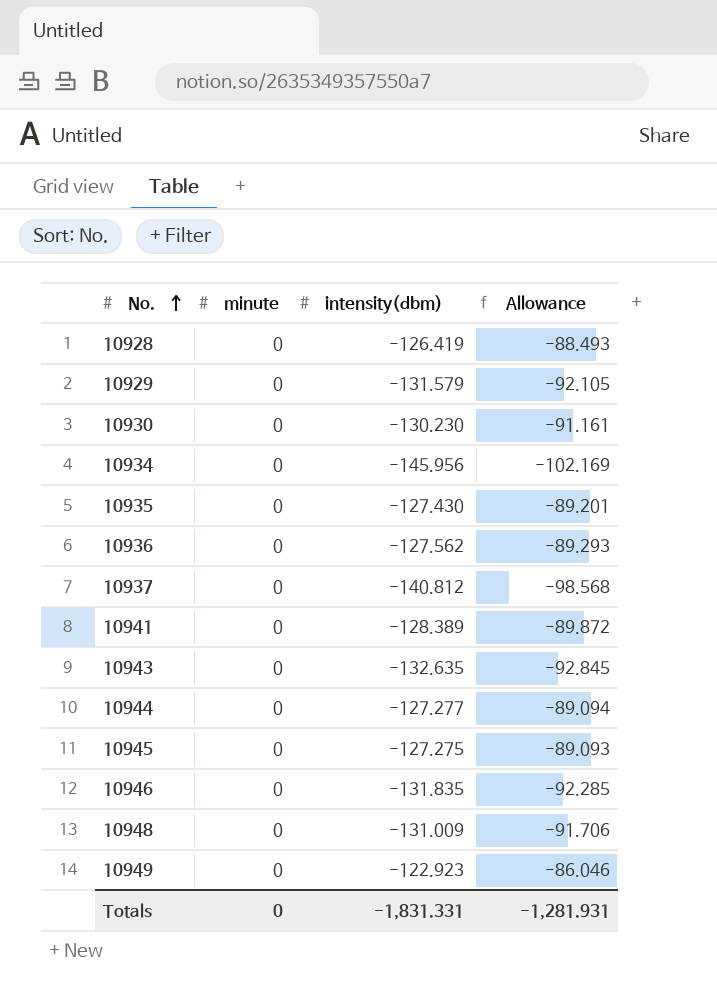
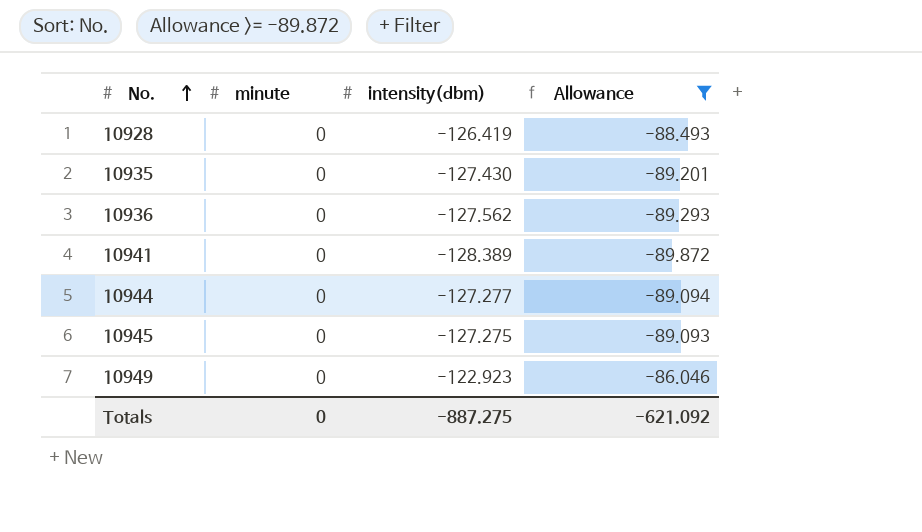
filter: none -> Allowance >= -89.872
Totals | intensity(dbm): -1,831.331 -> -887.275
Totals | Allowance: -1,281.931 -> -621.092

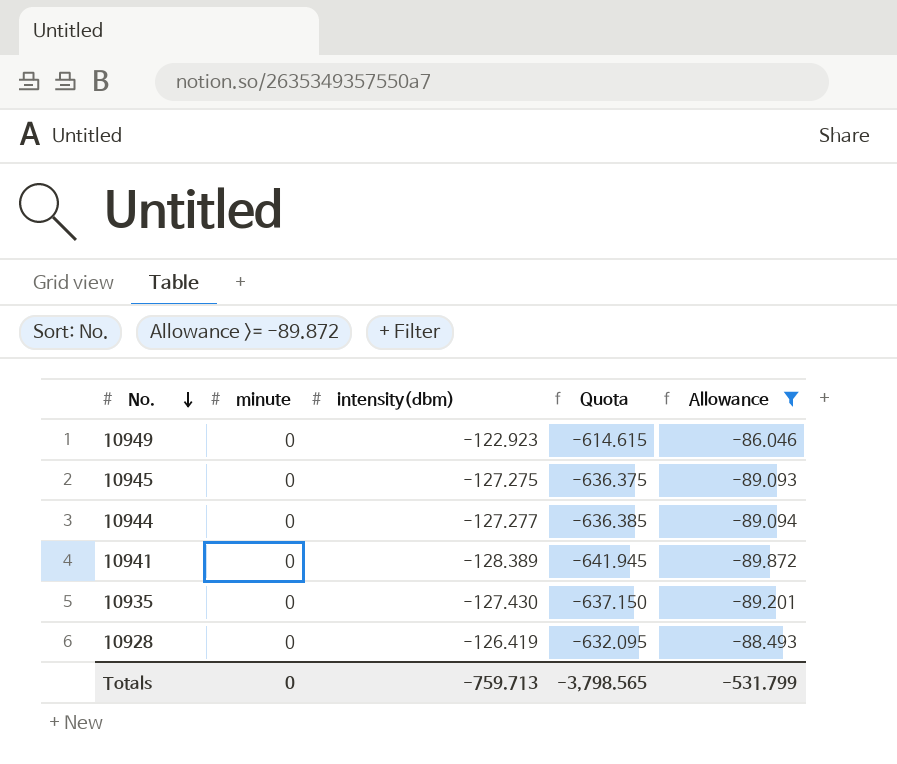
row order: No. ascending -> No. descending
column Quota | formula: none -> [intensity(dbm)] * 5
row 10936: 0 | -127.562 | -89.293 -> none
Totals | intensity(dbm): -887.275 -> -759.713
Totals | Allowance: -621.092 -> -531.799

